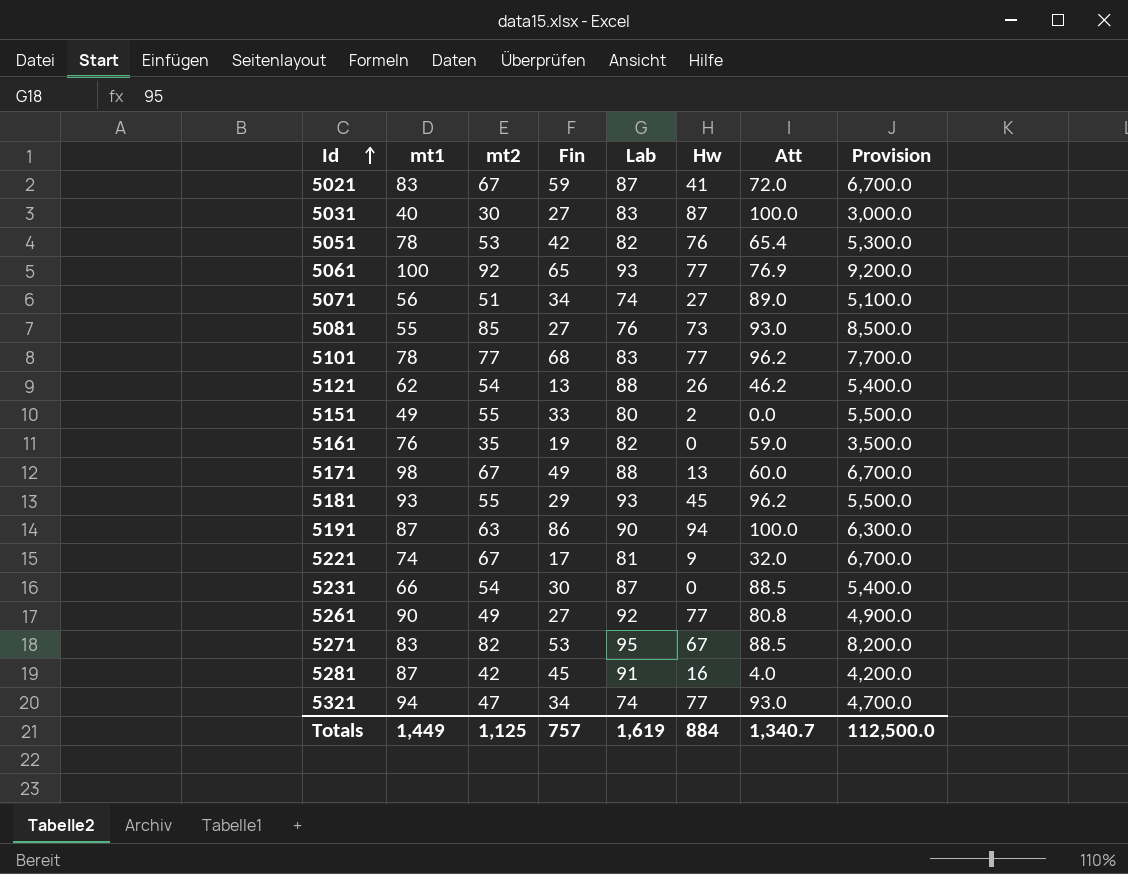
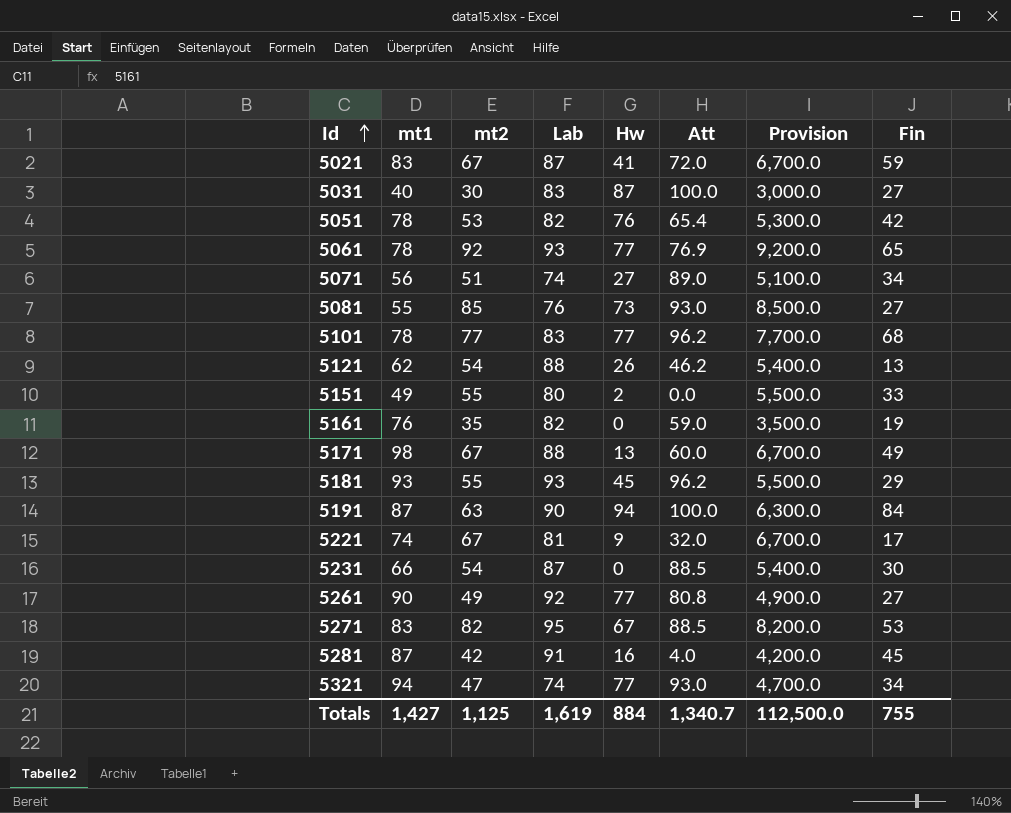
column Fin | position: 4 -> 8
5061 | mt1: 100 -> 78
5191 | Fin: 86 -> 84
Totals | mt1: 1,449 -> 1,427
Totals | Fin: 757 -> 755

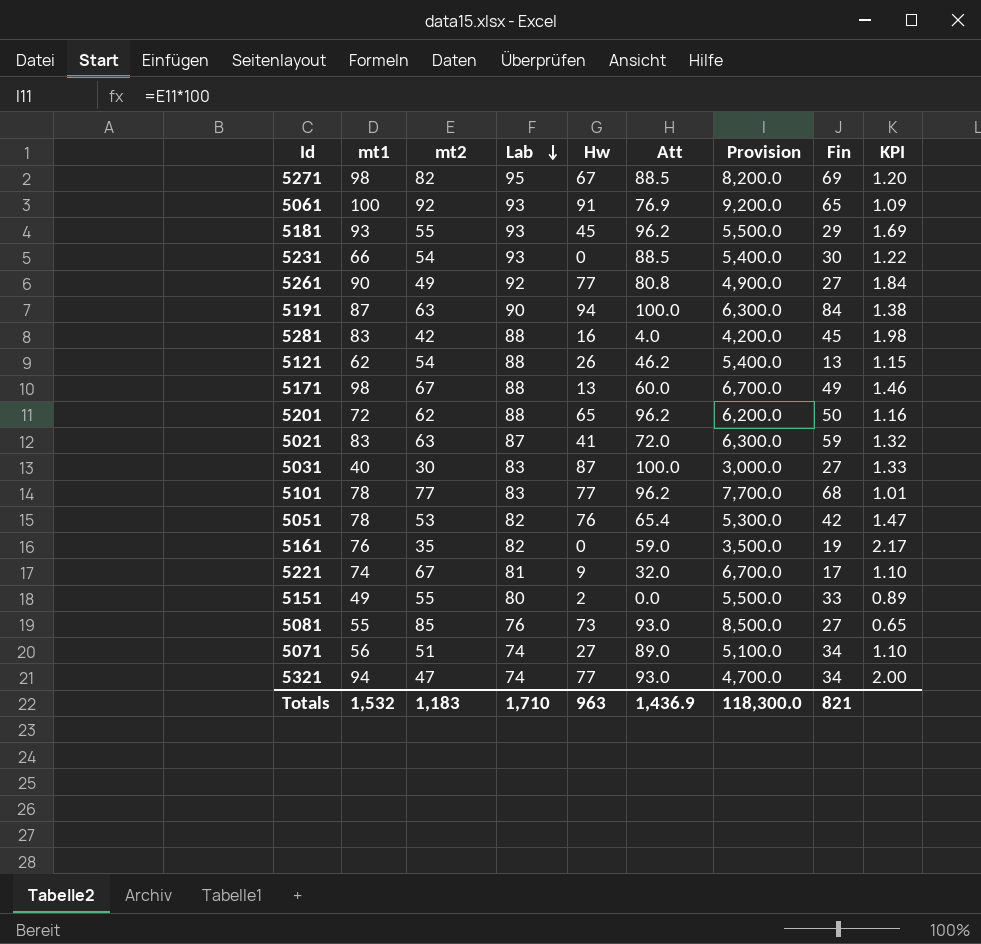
row order: Id ascending -> Lab descending
column KPI | formula: none -> [mt1] / [mt2]
5271 | mt1: 83 -> 98
5271 | Fin: 53 -> 69
5061 | mt1: 78 -> 100
5061 | Hw: 77 -> 91
5231 | Lab: 87 -> 93
5281 | mt1: 87 -> 83
5281 | Lab: 91 -> 88
row 5201: none -> 72 | 62 | 88 | 65 | 96.2 | 6,200.0 | 50 | 1.16
5021 | mt2: 67 -> 63
5021 | Provision: 6,700.0 -> 6,300.0
Totals | mt1: 1,427 -> 1,532
Totals | mt2: 1,125 -> 1,183
Totals | Lab: 1,619 -> 1,710
Totals | Hw: 884 -> 963
Totals | Att: 1,340.7 -> 1,436.9
Totals | Provision: 112,500.0 -> 118,300.0
Totals | Fin: 755 -> 821

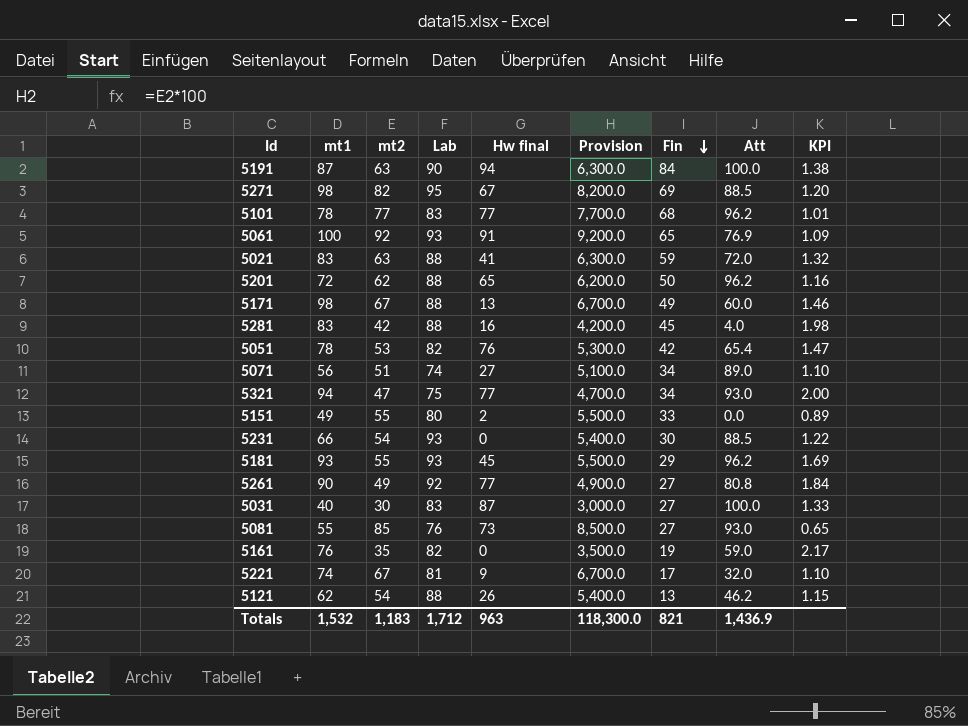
row order: Lab descending -> Fin descending
column name: Hw -> Hw final
column Att | position: 6 -> 8
5021 | Lab: 87 -> 88
5321 | Lab: 74 -> 75
Totals | Lab: 1,710 -> 1,712

